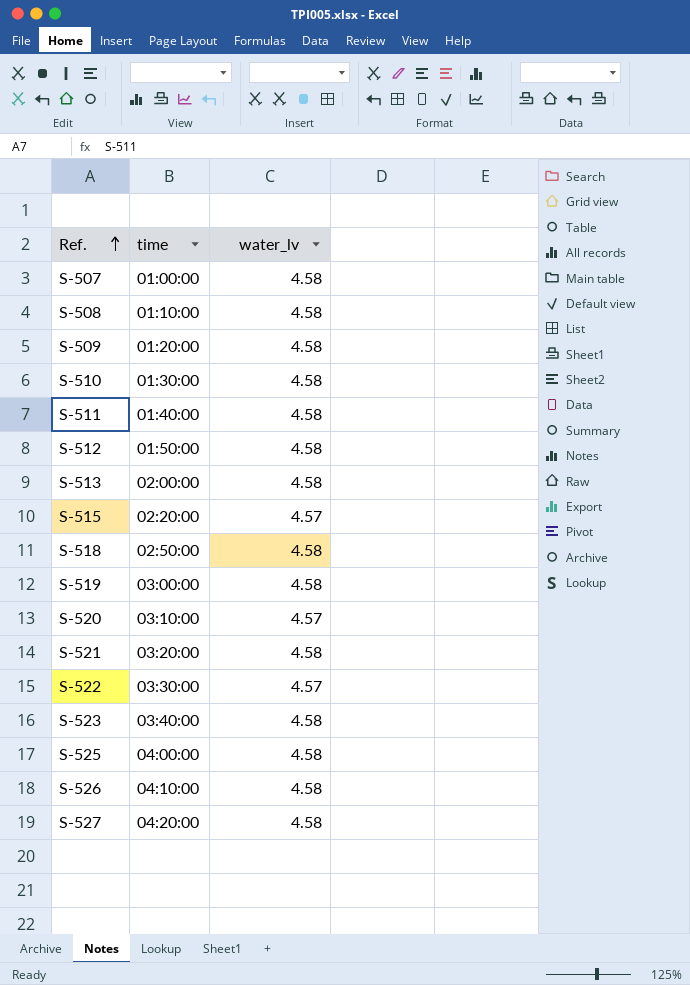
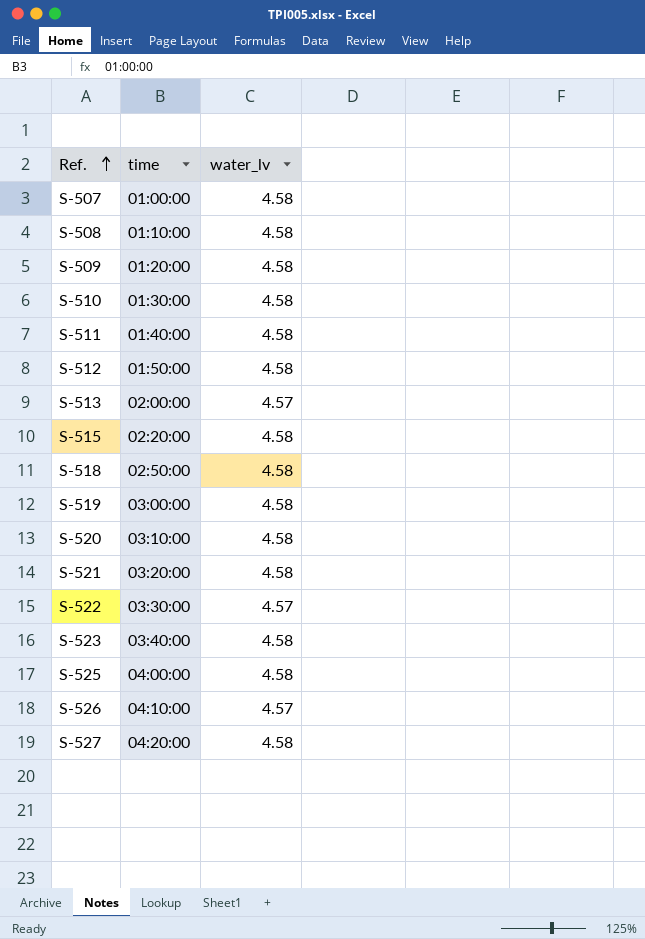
S-513 | water_lv: 4.58 -> 4.57
S-515 | water_lv: 4.57 -> 4.58
S-520 | water_lv: 4.57 -> 4.58
S-526 | water_lv: 4.58 -> 4.57

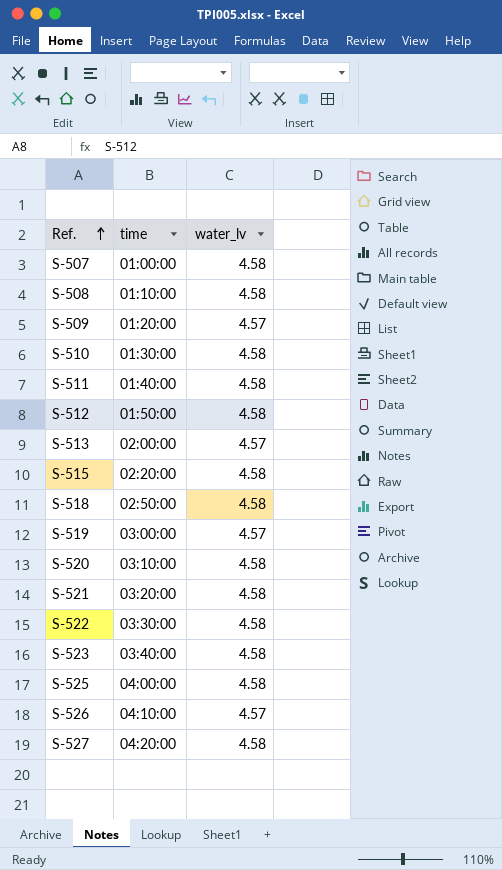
S-509 | water_lv: 4.58 -> 4.57
S-519 | water_lv: 4.58 -> 4.57
S-522 | water_lv: 4.57 -> 4.58

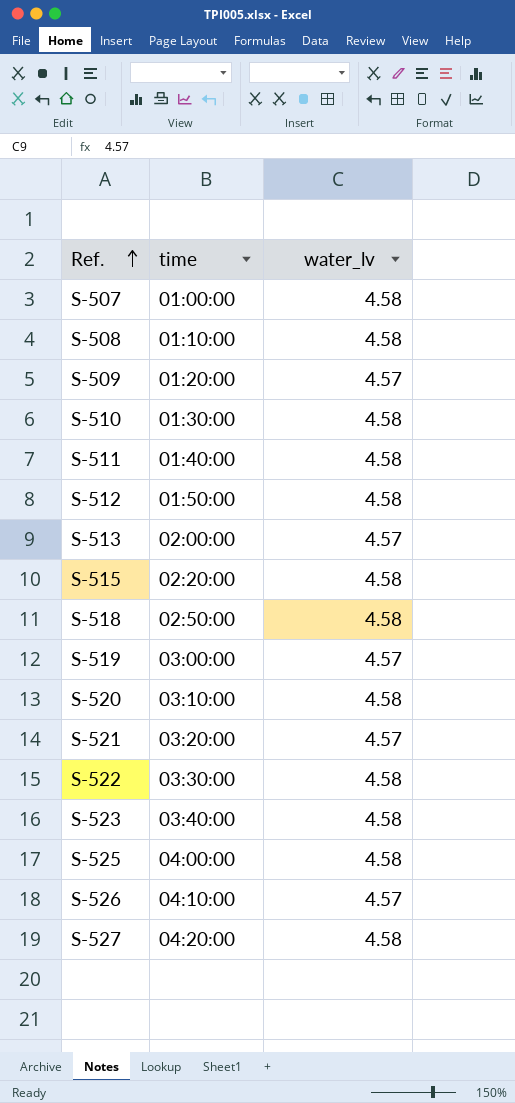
S-521 | water_lv: 4.58 -> 4.57

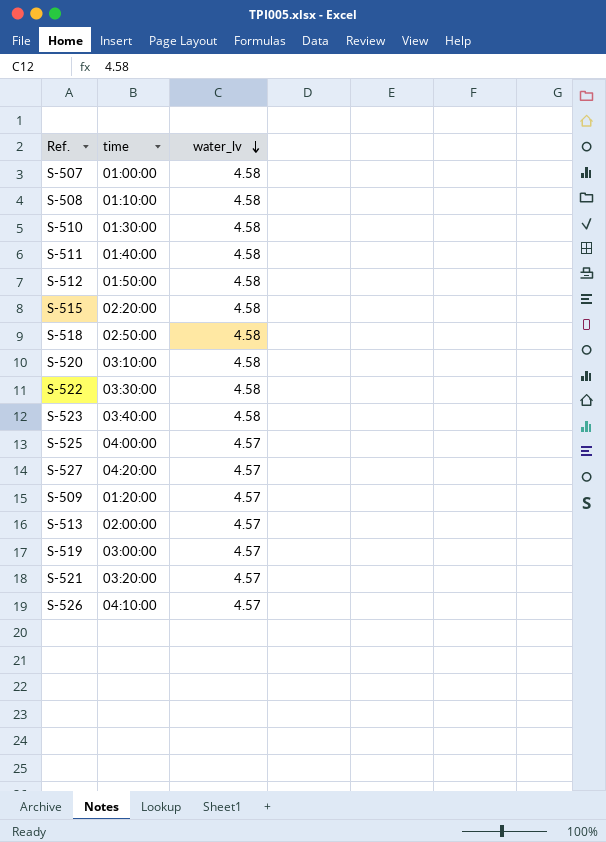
row order: Ref. ascending -> water_lv descending
S-525 | water_lv: 4.58 -> 4.57
S-527 | water_lv: 4.58 -> 4.57

